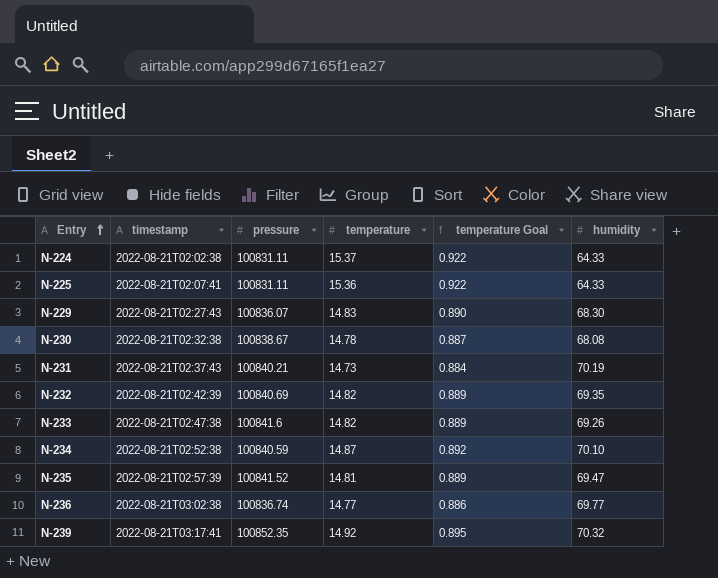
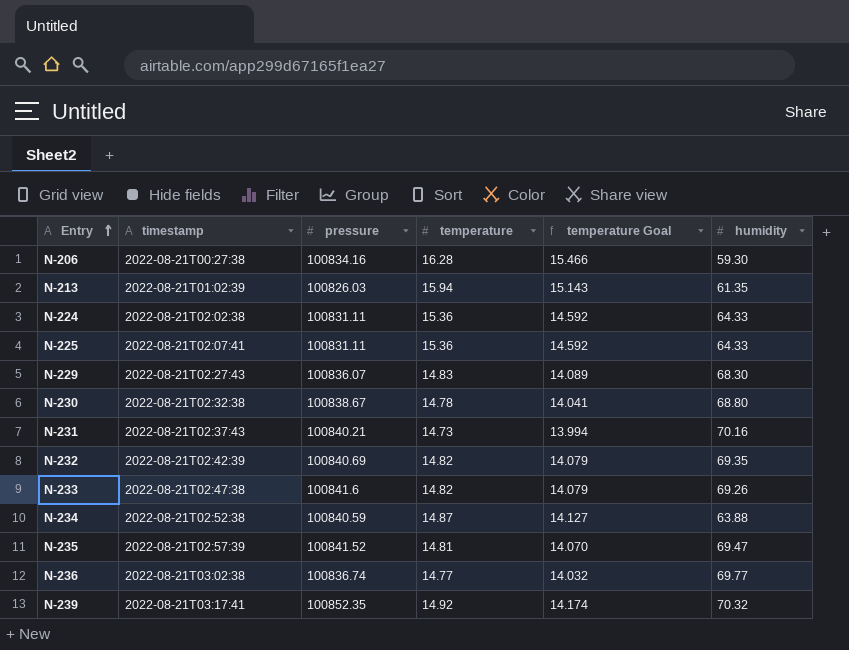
column temperature Goal | formula: [temperature] * 0.06 -> [temperature] * 0.95
row N-206: none -> 2022-08-21T00:27:38 | 100834.16 | 16.28 | 15.466 | 59.30
row N-213: none -> 2022-08-21T01:02:39 | 100826.03 | 15.94 | 15.143 | 61.35
N-224 | temperature: 15.37 -> 15.36
N-230 | humidity: 68.08 -> 68.80
N-231 | humidity: 70.19 -> 70.16
N-234 | humidity: 70.10 -> 63.88

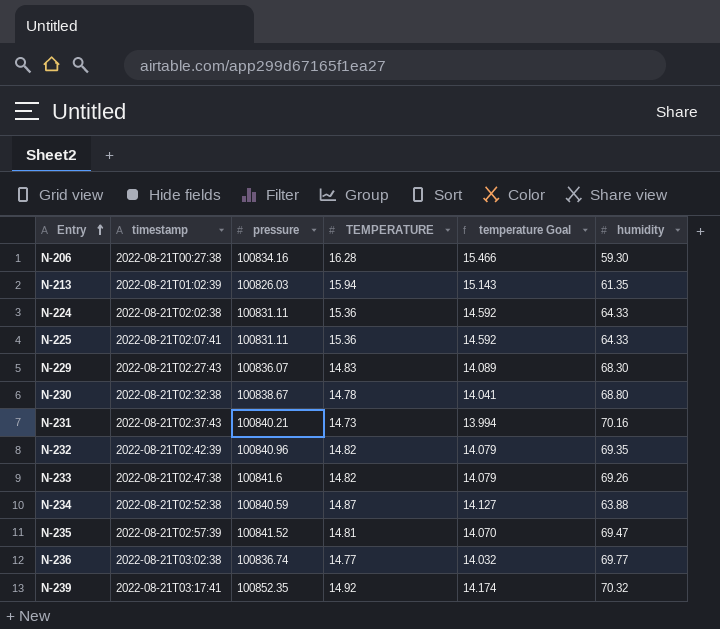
column name: temperature -> TEMPERATURE
N-232 | pressure: 100840.69 -> 100840.96

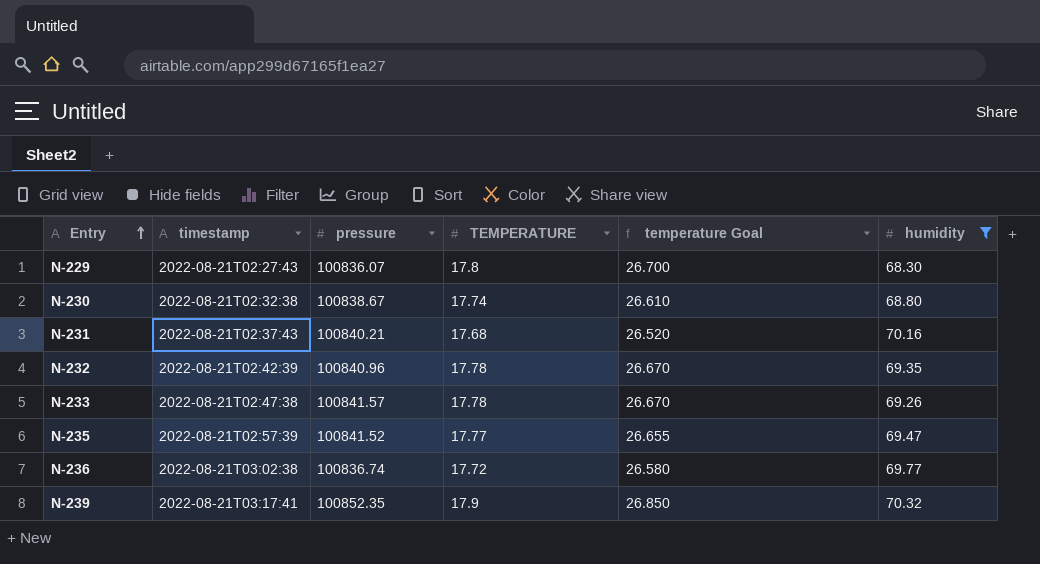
filter: none -> humidity >= 68.30
column temperature Goal | formula: [TEMPERATURE] * 0.95 -> [TEMPERATURE] * 1.5
N-229 | TEMPERATURE: 14.83 -> 17.8
N-230 | TEMPERATURE: 14.78 -> 17.74
N-231 | TEMPERATURE: 14.73 -> 17.68
N-232 | TEMPERATURE: 14.82 -> 17.78
N-233 | pressure: 100841.6 -> 100841.57
N-233 | TEMPERATURE: 14.82 -> 17.78
N-235 | TEMPERATURE: 14.81 -> 17.77
N-236 | TEMPERATURE: 14.77 -> 17.72
N-239 | TEMPERATURE: 14.92 -> 17.9

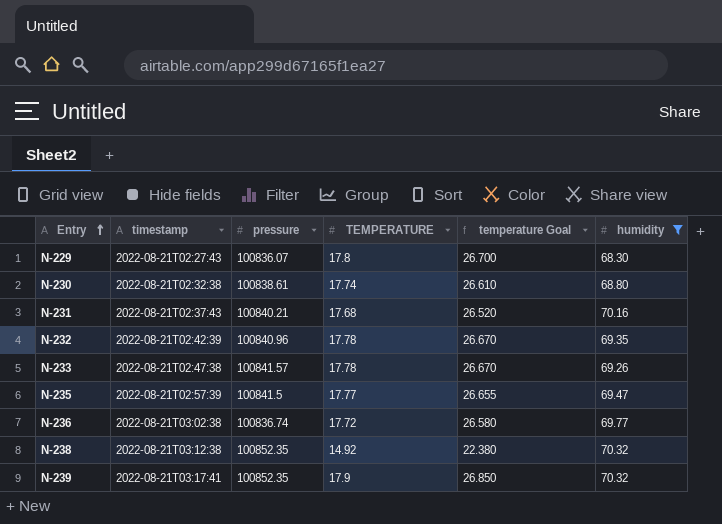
N-230 | pressure: 100838.67 -> 100838.61
N-235 | pressure: 100841.52 -> 100841.5
row N-238: none -> 2022-08-21T03:12:38 | 100852.35 | 14.92 | 22.380 | 70.32

